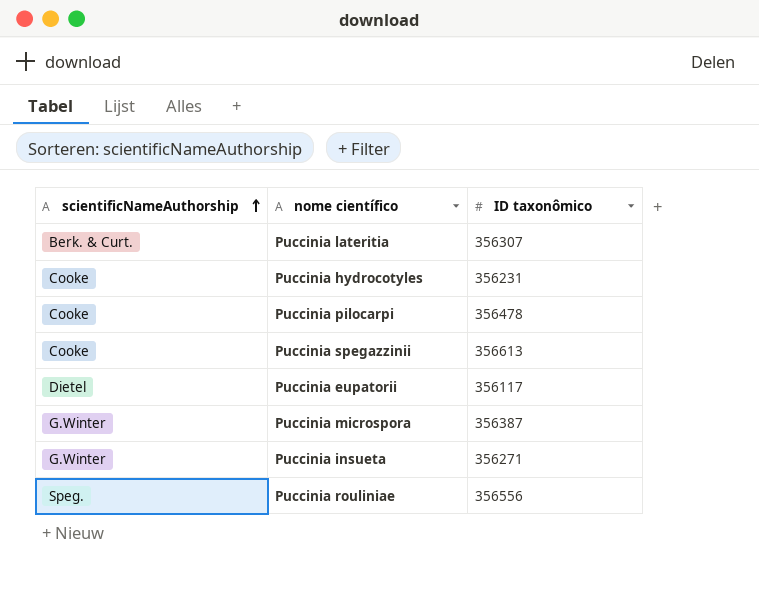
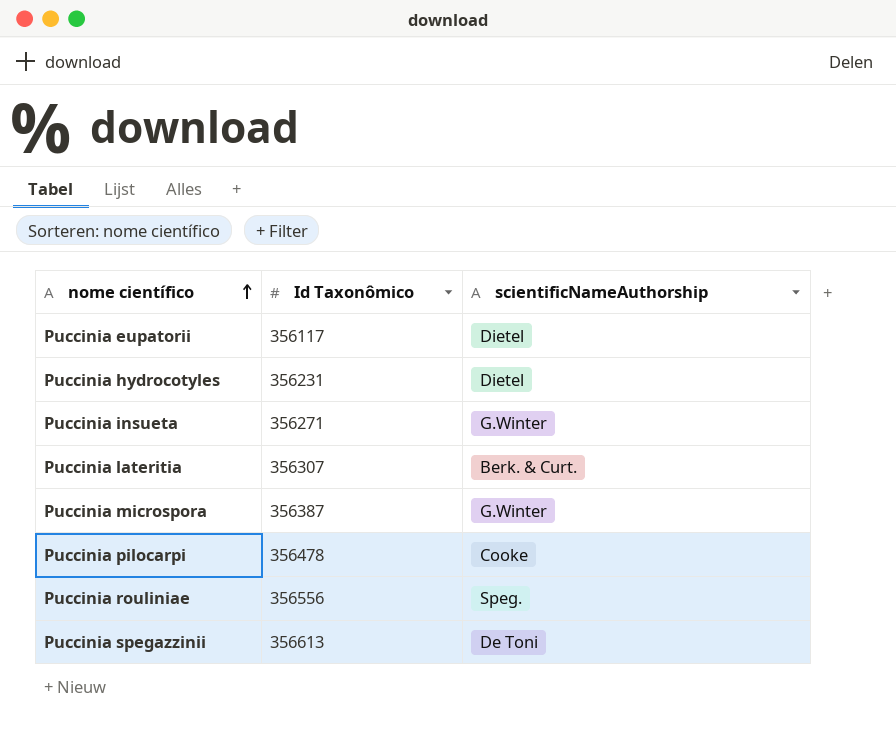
row order: scientificNameAuthorship ascending -> nome científico ascending
column name: ID taxonômico -> Id Taxonômico
column scientificNameAuthorship | position: 1 -> 3
Puccinia hydrocotyles | scientificNameAuthorship: Cooke -> Dietel
Puccinia spegazzinii | scientificNameAuthorship: Cooke -> De Toni

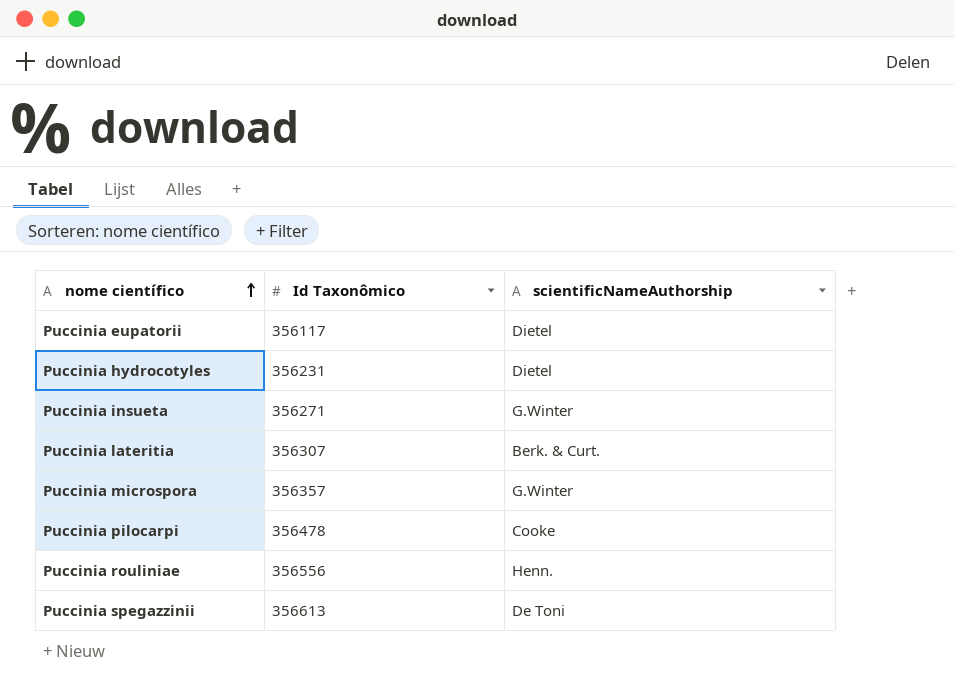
Puccinia microspora | Id Taxonômico: 356387 -> 356357
Puccinia rouliniae | scientificNameAuthorship: Speg. -> Henn.

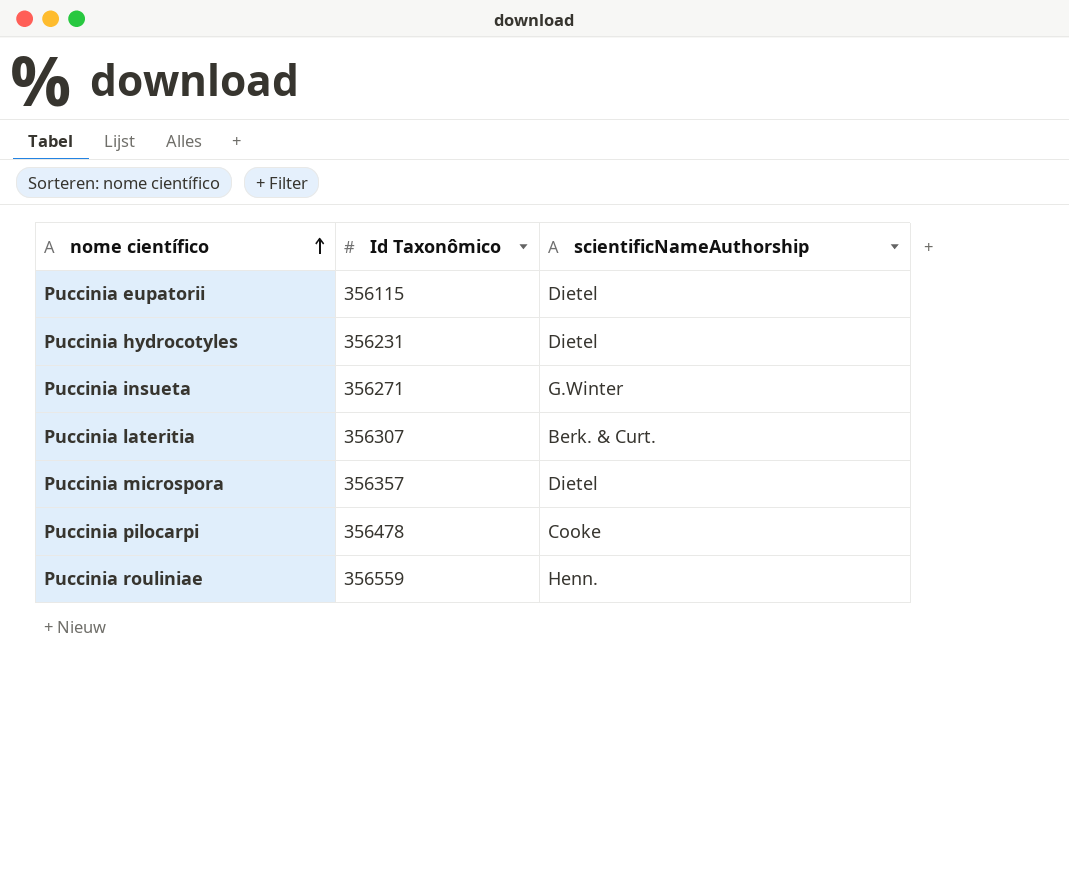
row Puccinia spegazzinii: 356613 | De Toni -> none
Puccinia eupatorii | Id Taxonômico: 356117 -> 356115
Puccinia microspora | scientificNameAuthorship: G.Winter -> Dietel
Puccinia rouliniae | Id Taxonômico: 356556 -> 356559

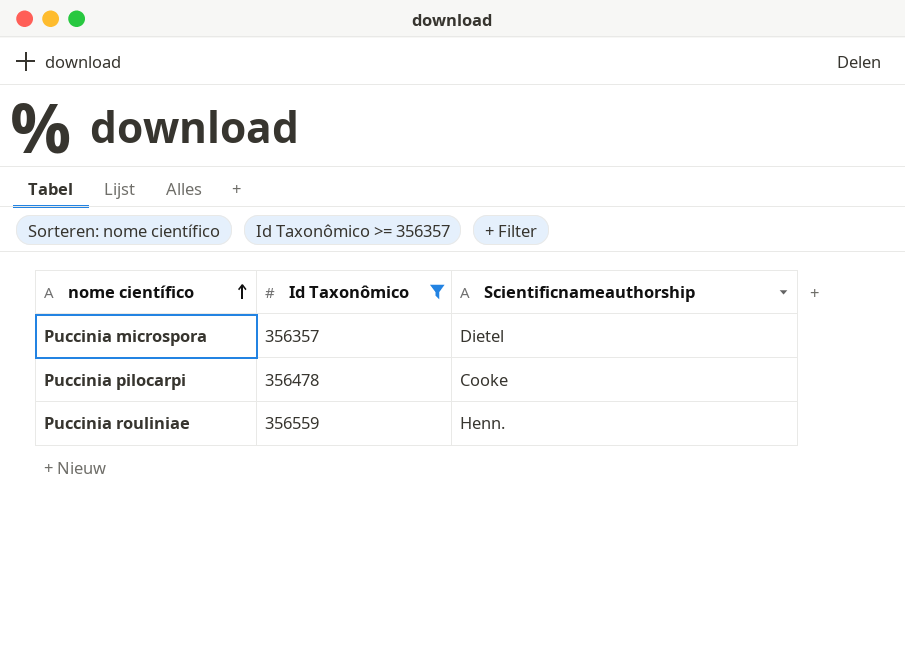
filter: none -> Id Taxonômico >= 356357
column name: scientificNameAuthorship -> Scientificnameauthorship

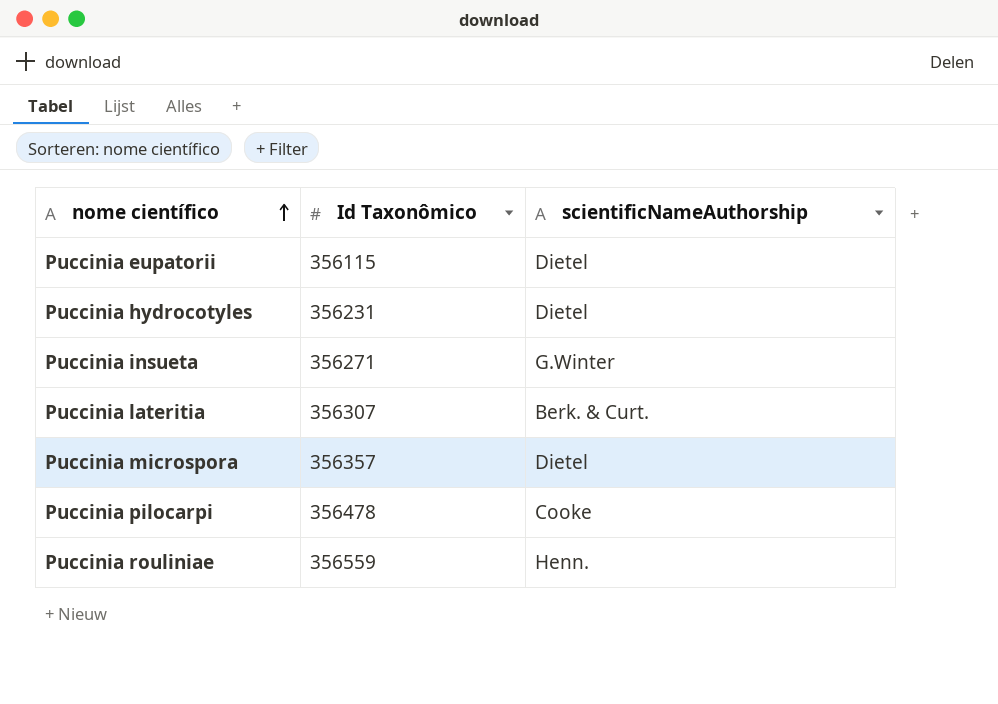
filter: Id Taxonômico >= 356357 -> none
column name: Scientificnameauthorship -> scientificNameAuthorship

